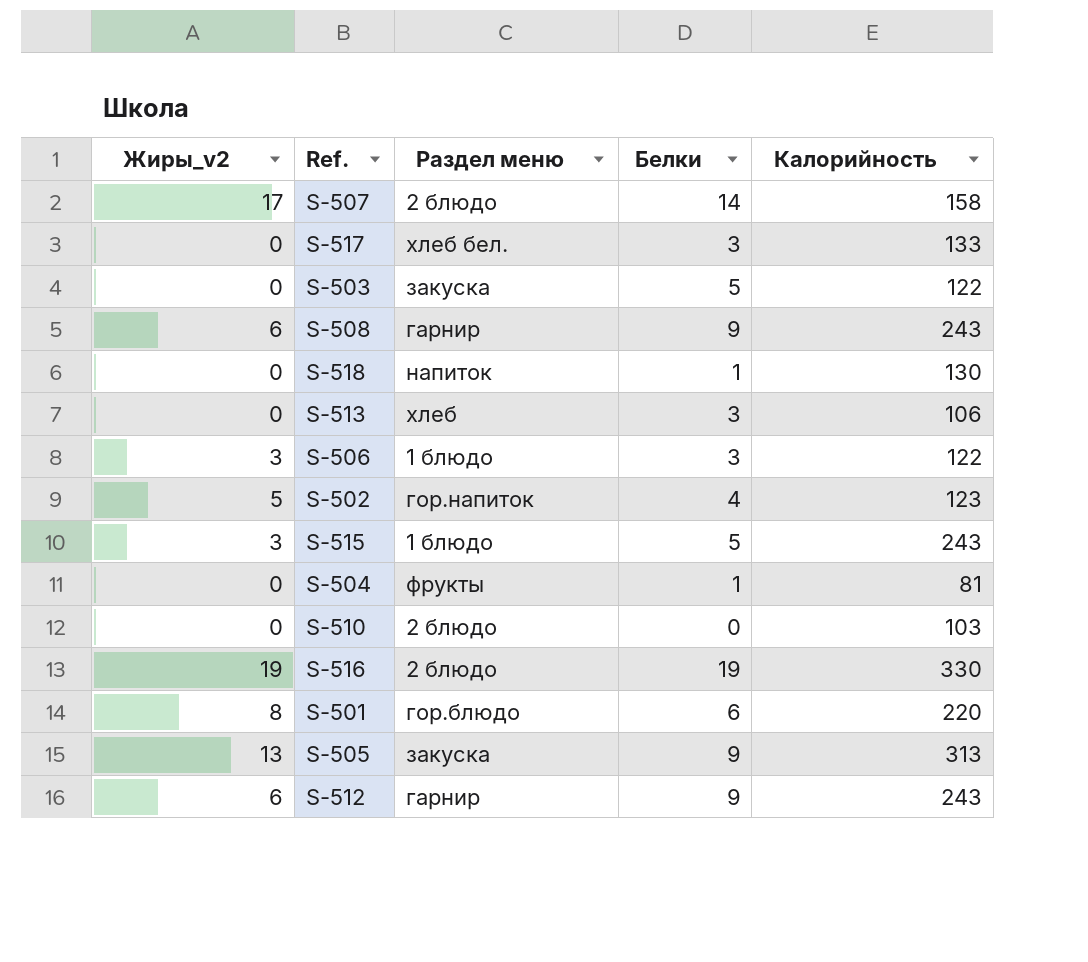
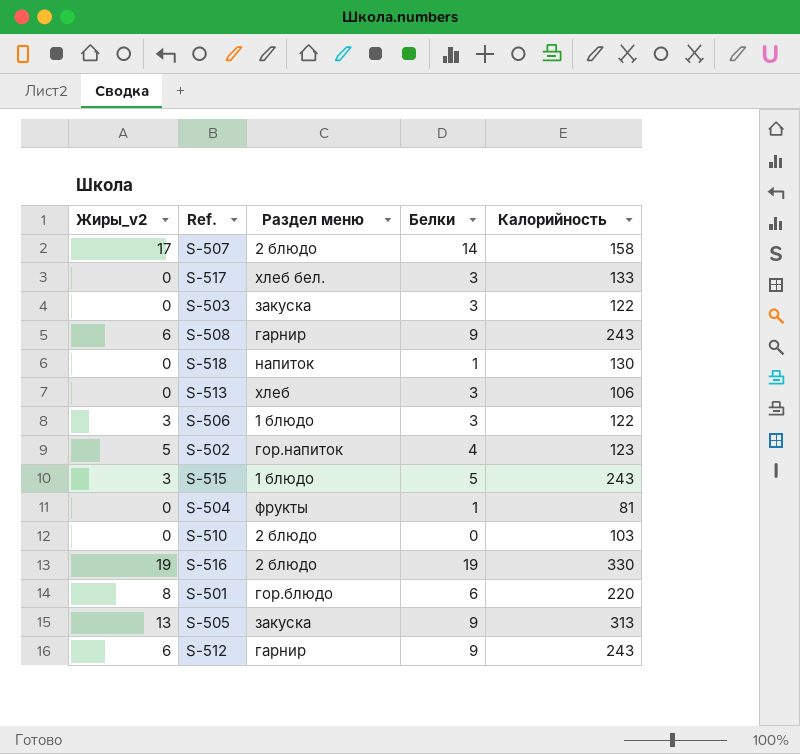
S-503 | Белки: 5 -> 3

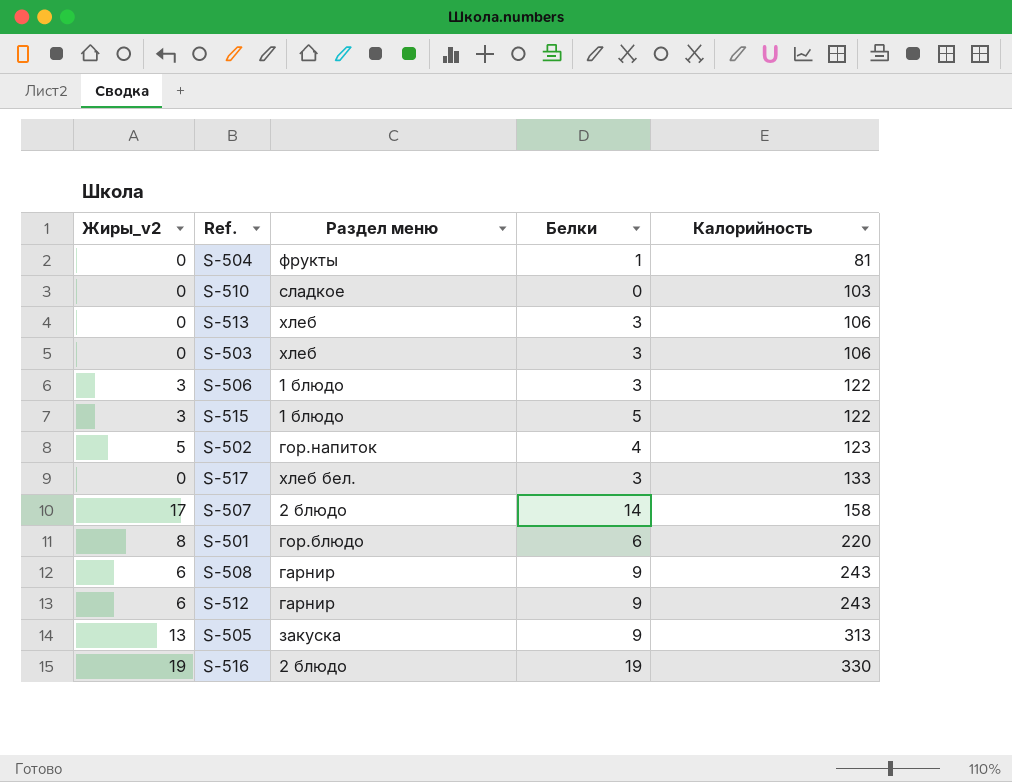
row order: none -> Калорийность ascending
row S-518: 0 | напиток | 1 | 130 -> none
S-510 | Раздел меню: 2 блюдо -> сладкое
S-503 | Раздел меню: закуска -> хлеб
S-503 | Калорийность: 122 -> 106
S-515 | Калорийность: 243 -> 122

